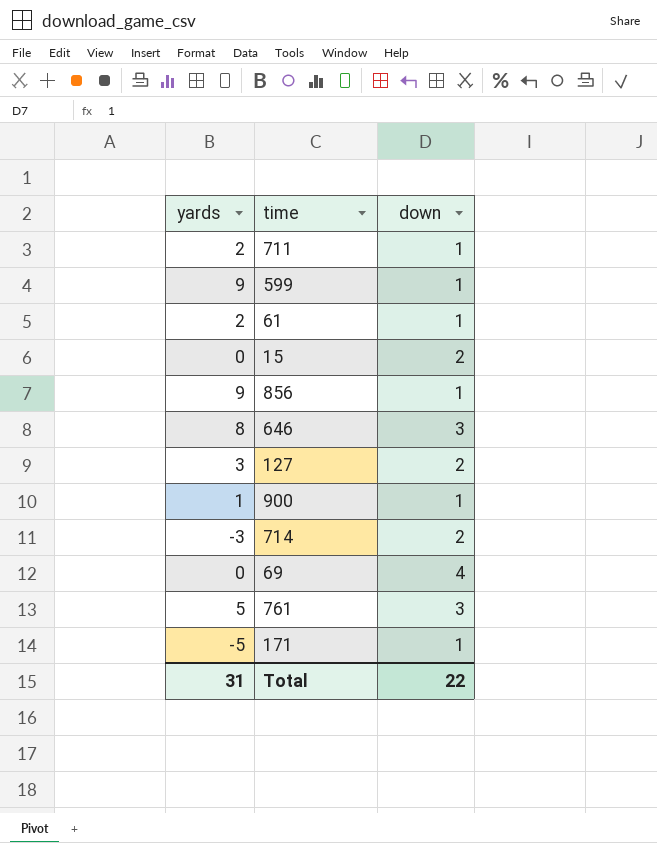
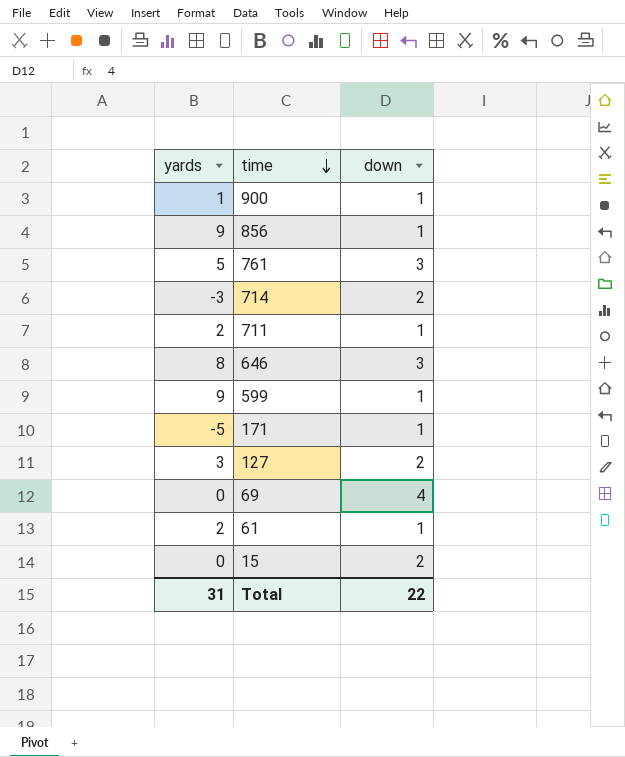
row order: none -> time descending

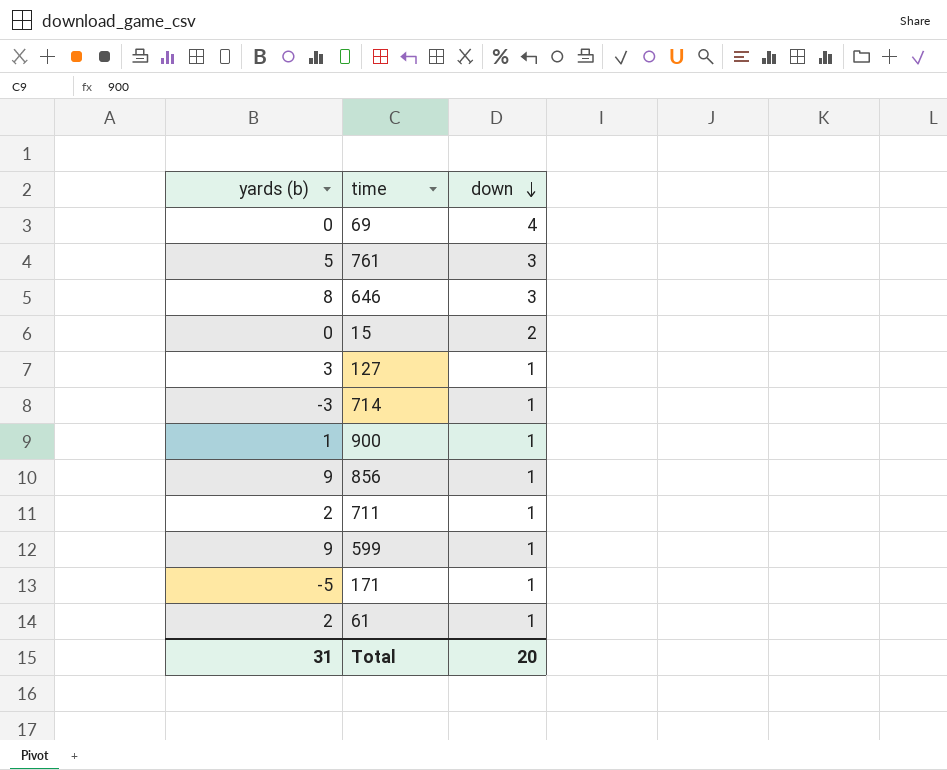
row order: time descending -> down descending
column name: yards -> yards (b)
127 | down: 2 -> 1
714 | down: 2 -> 1
Total | down: 22 -> 20

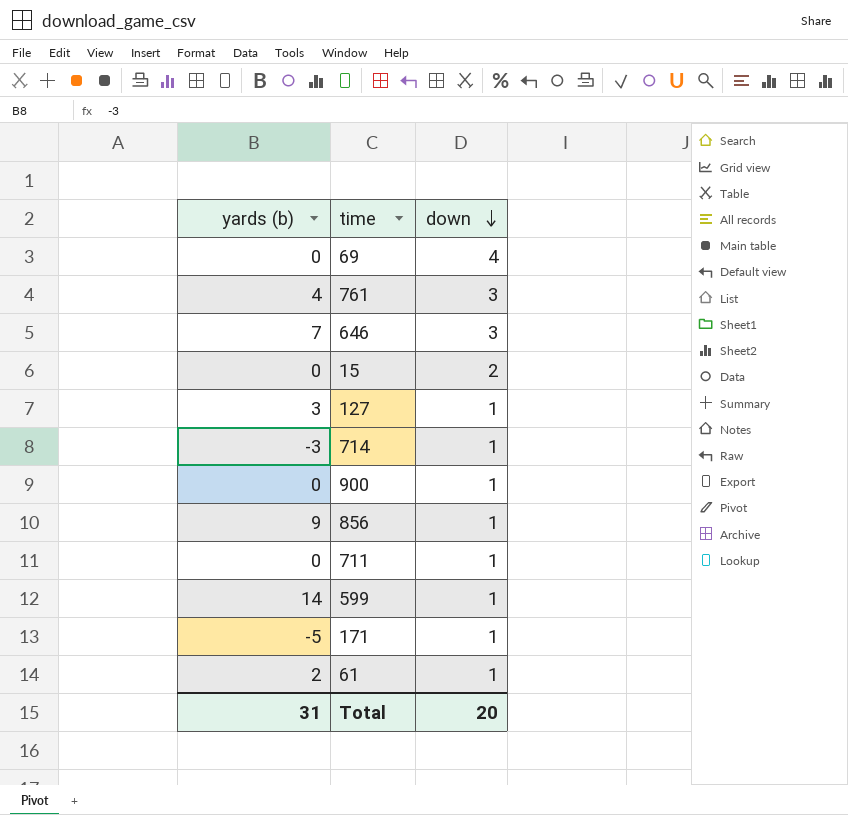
761 | yards (b): 5 -> 4
646 | yards (b): 8 -> 7
900 | yards (b): 1 -> 0
711 | yards (b): 2 -> 0
599 | yards (b): 9 -> 14

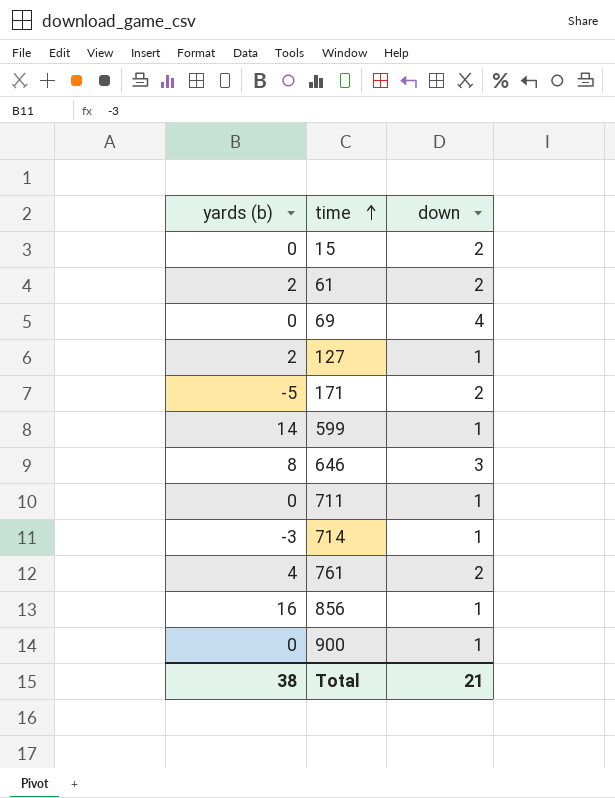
row order: down descending -> time ascending
61 | down: 1 -> 2
127 | yards (b): 3 -> 2
171 | down: 1 -> 2
646 | yards (b): 7 -> 8
761 | down: 3 -> 2
856 | yards (b): 9 -> 16
Total | yards (b): 31 -> 38
Total | down: 20 -> 21

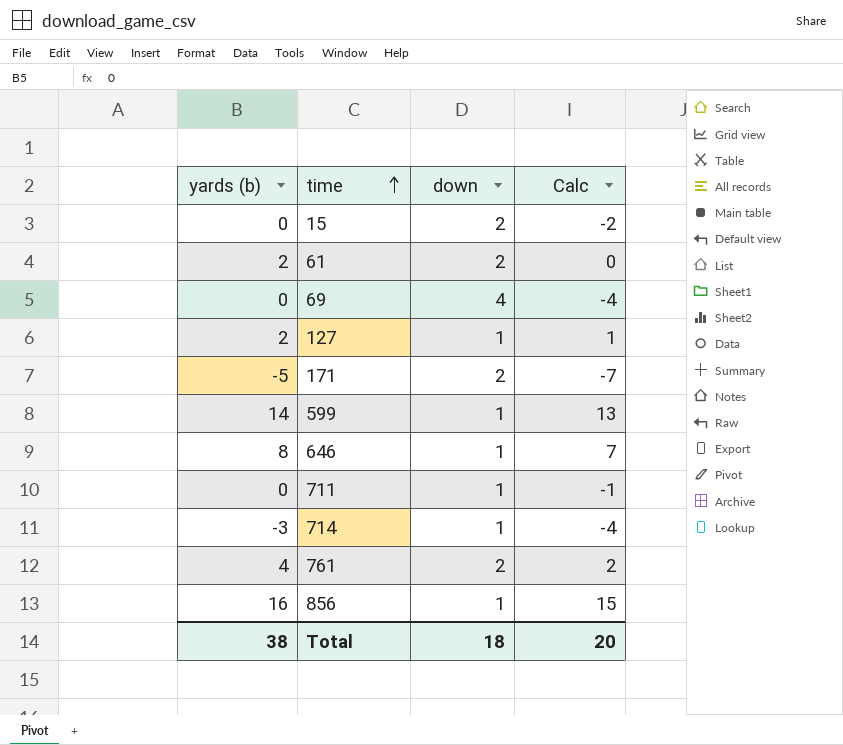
column Calc | formula: none -> [yards (b)] - [down]
row 900: 0 | 1 -> none
646 | down: 3 -> 1
Total | down: 21 -> 18

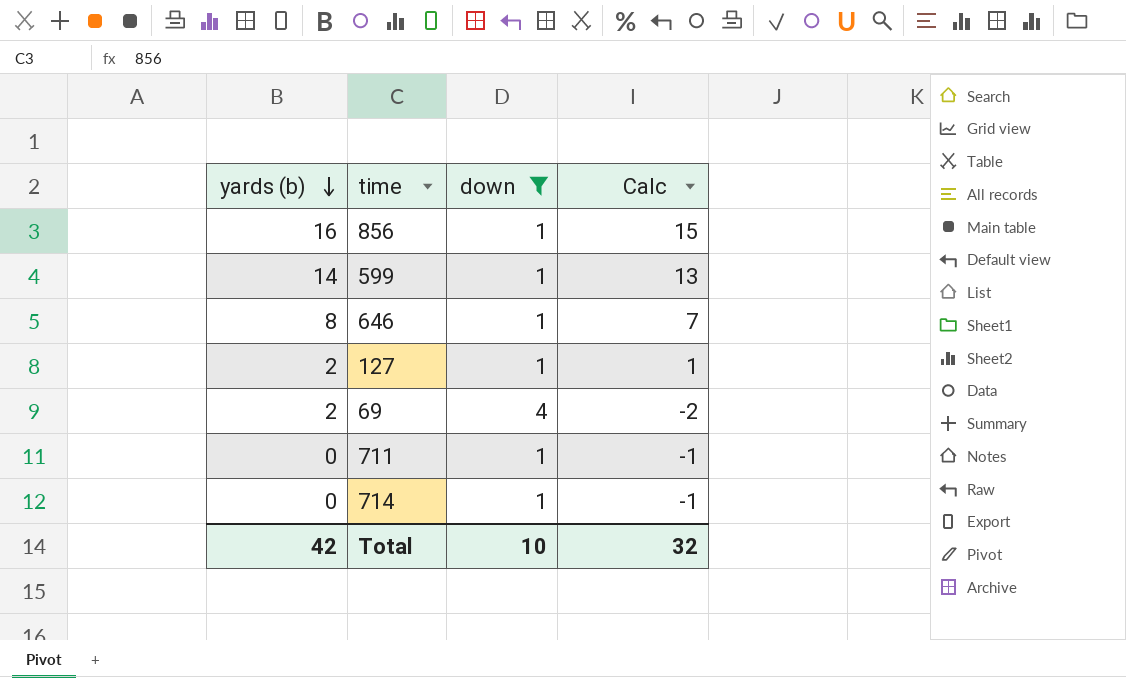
filter: none -> down != 2
row order: time ascending -> yards (b) descending
69 | yards (b): 0 -> 2
69 | Calc: -4 -> -2
714 | yards (b): -3 -> 0
714 | Calc: -4 -> -1
Total | yards (b): 38 -> 42
Total | down: 18 -> 10
Total | Calc: 20 -> 32

